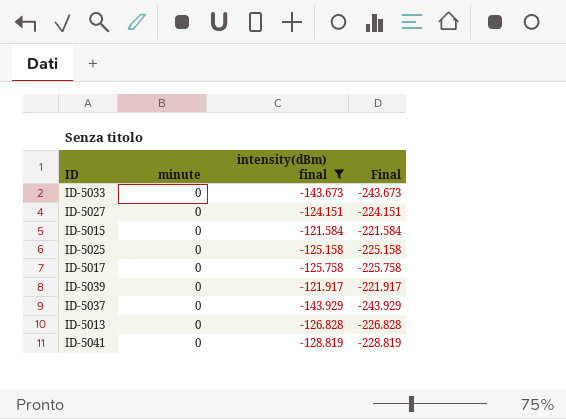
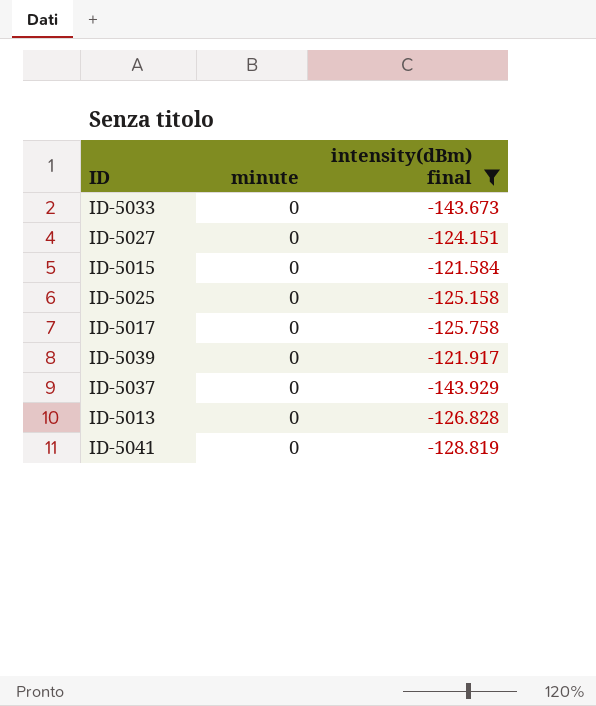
column Final | formula: [intensity(dBm) final] - 100 -> none

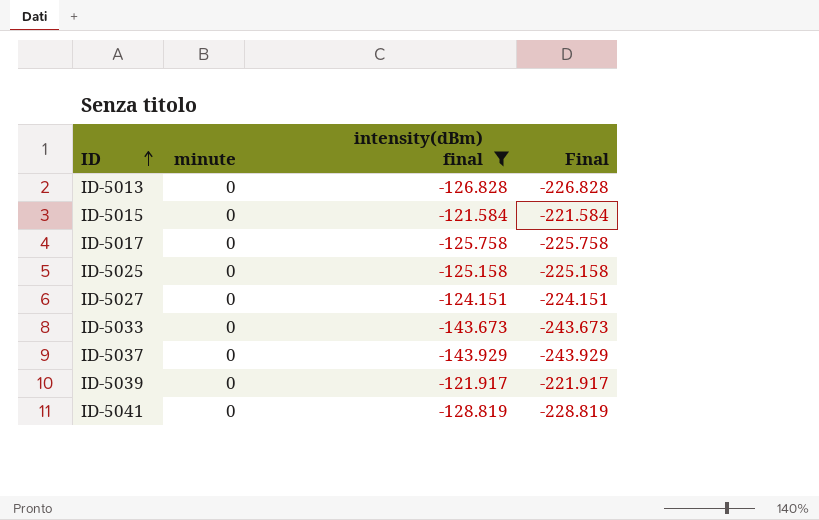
row order: none -> ID ascending
column Final | formula: none -> [intensity(dBm) final] - 100

